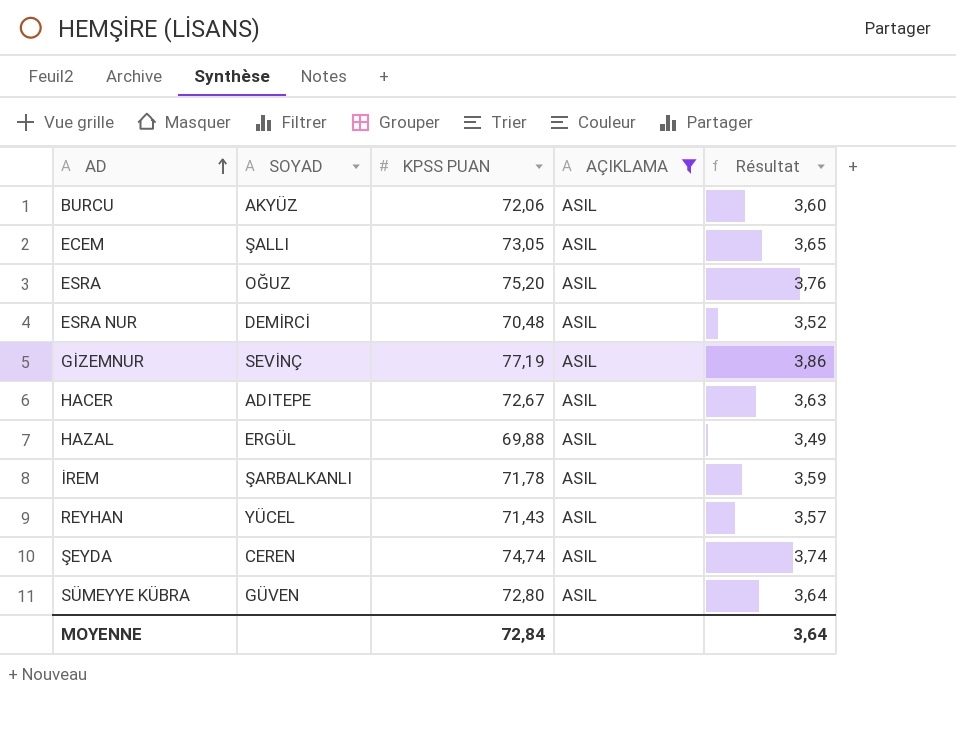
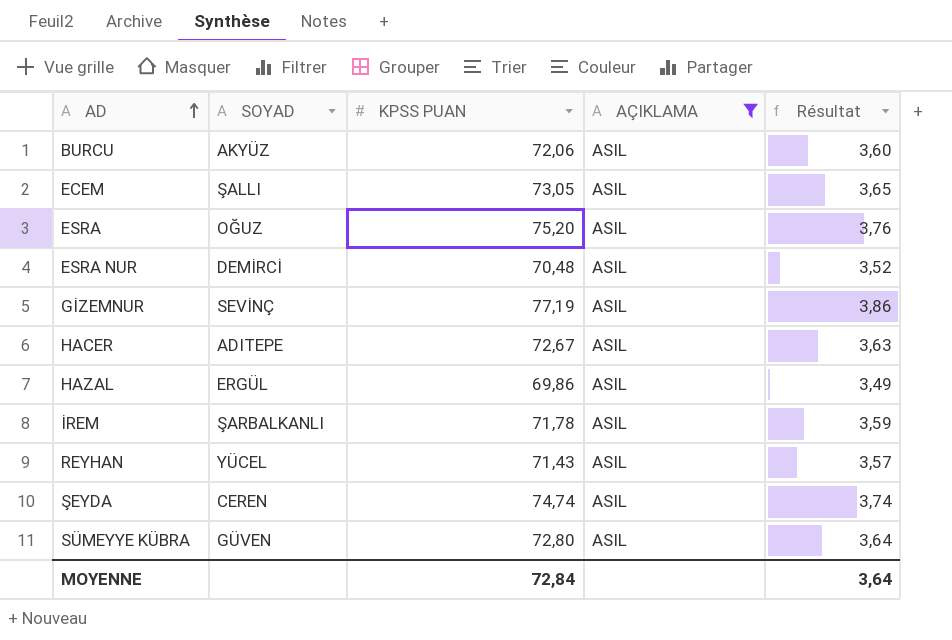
HAZAL | KPSS PUAN: 69,88 -> 69,86

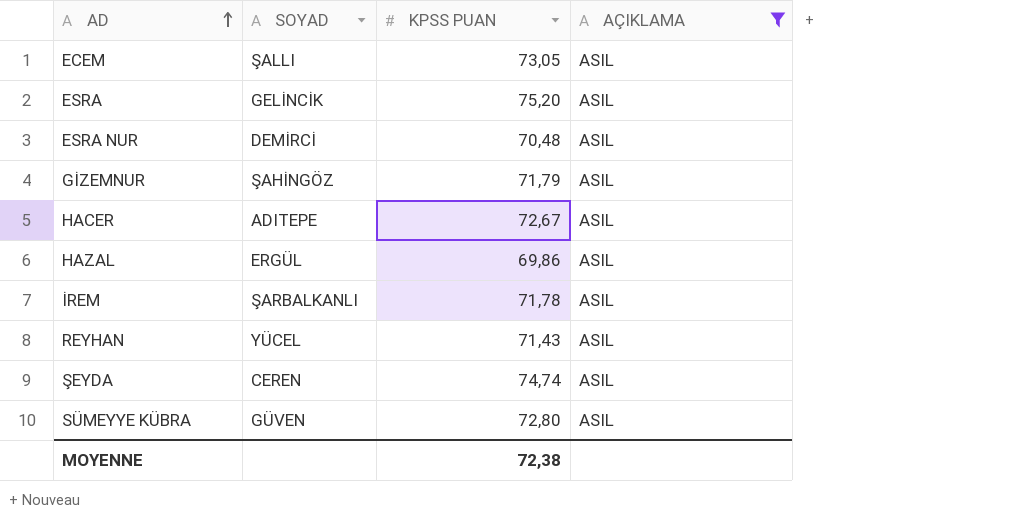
column Résultat | formula: [KPSS PUAN] * 0,05 -> none
row BURCU: AKYÜZ | 72,06 | ASIL | 3,60 -> none
ESRA | SOYAD: OĞUZ -> GELİNCİK
GİZEMNUR | SOYAD: SEVİNÇ -> ŞAHİNGÖZ
GİZEMNUR | KPSS PUAN: 77,19 -> 71,79
MOYENNE | KPSS PUAN: 72,84 -> 72,38

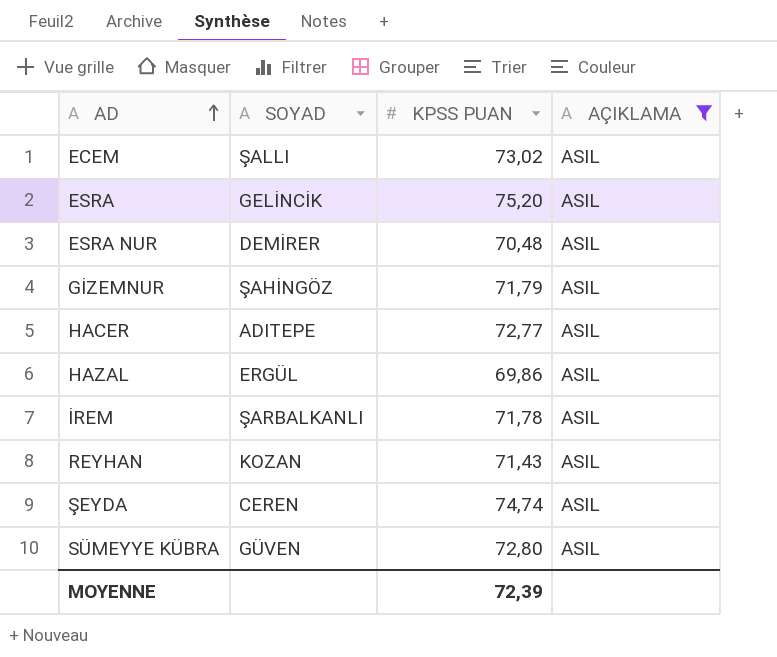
ECEM | KPSS PUAN: 73,05 -> 73,02
ESRA NUR | SOYAD: DEMİRCİ -> DEMİRER
HACER | KPSS PUAN: 72,67 -> 72,77
REYHAN | SOYAD: YÜCEL -> KOZAN
MOYENNE | KPSS PUAN: 72,38 -> 72,39

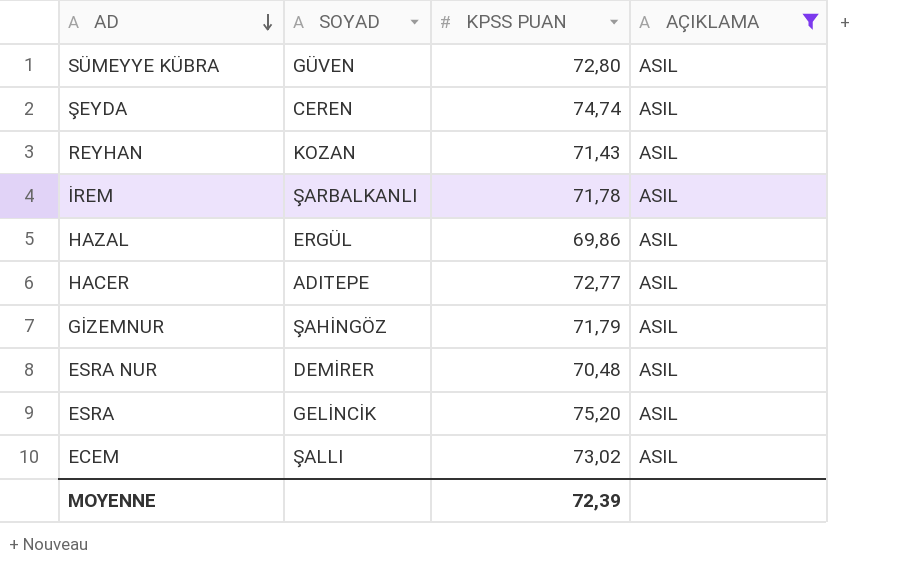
row order: AD ascending -> AD descending

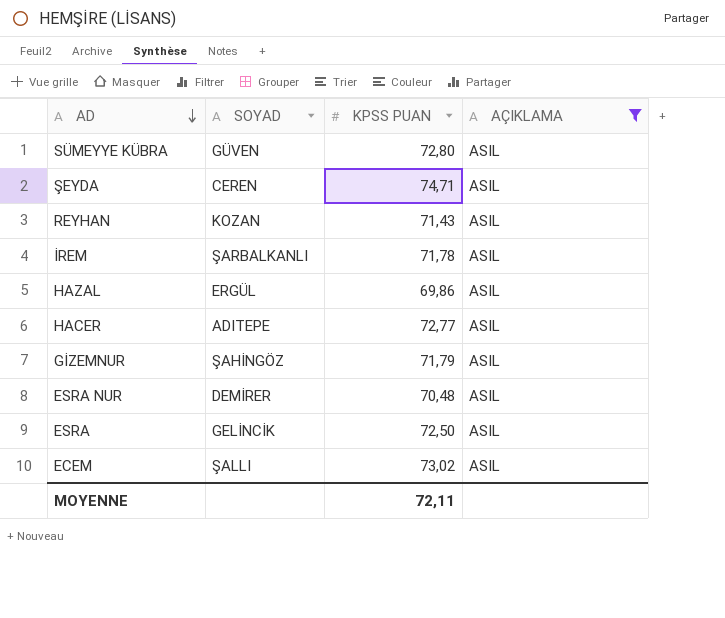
ŞEYDA | KPSS PUAN: 74,74 -> 74,71
ESRA | KPSS PUAN: 75,20 -> 72,50
MOYENNE | KPSS PUAN: 72,39 -> 72,11

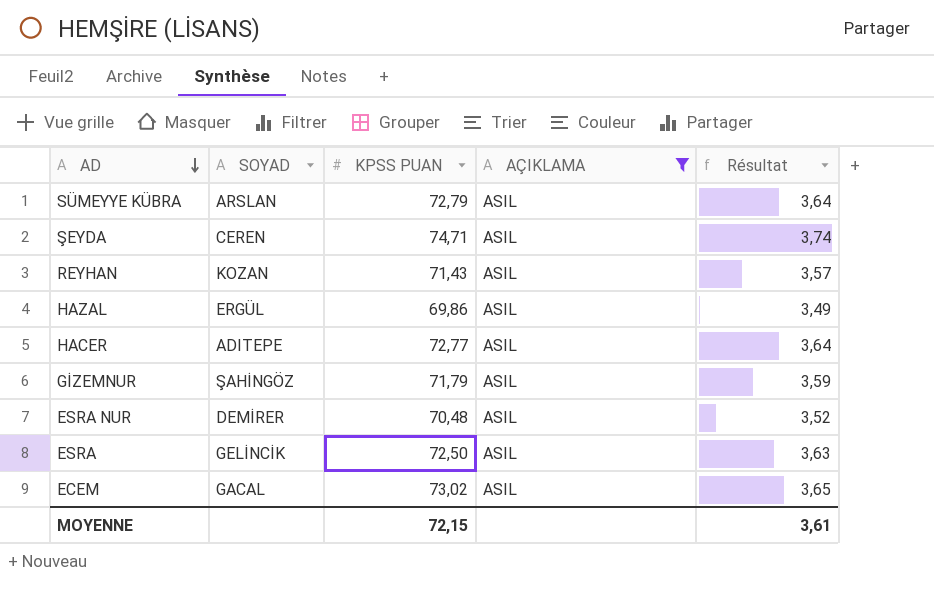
column Résultat | formula: none -> [KPSS PUAN] * 0,05
row İREM: ŞARBALKANLI | 71,78 | ASIL -> none
SÜMEYYE KÜBRA | SOYAD: GÜVEN -> ARSLAN
SÜMEYYE KÜBRA | KPSS PUAN: 72,80 -> 72,79
ECEM | SOYAD: ŞALLI -> GACAL
MOYENNE | KPSS PUAN: 72,11 -> 72,15

